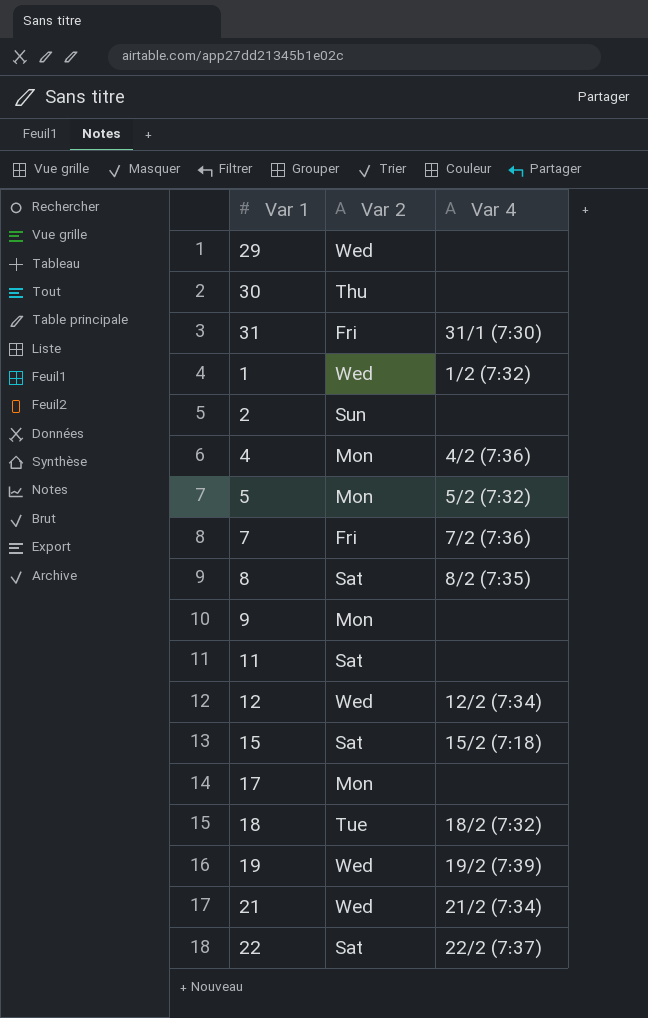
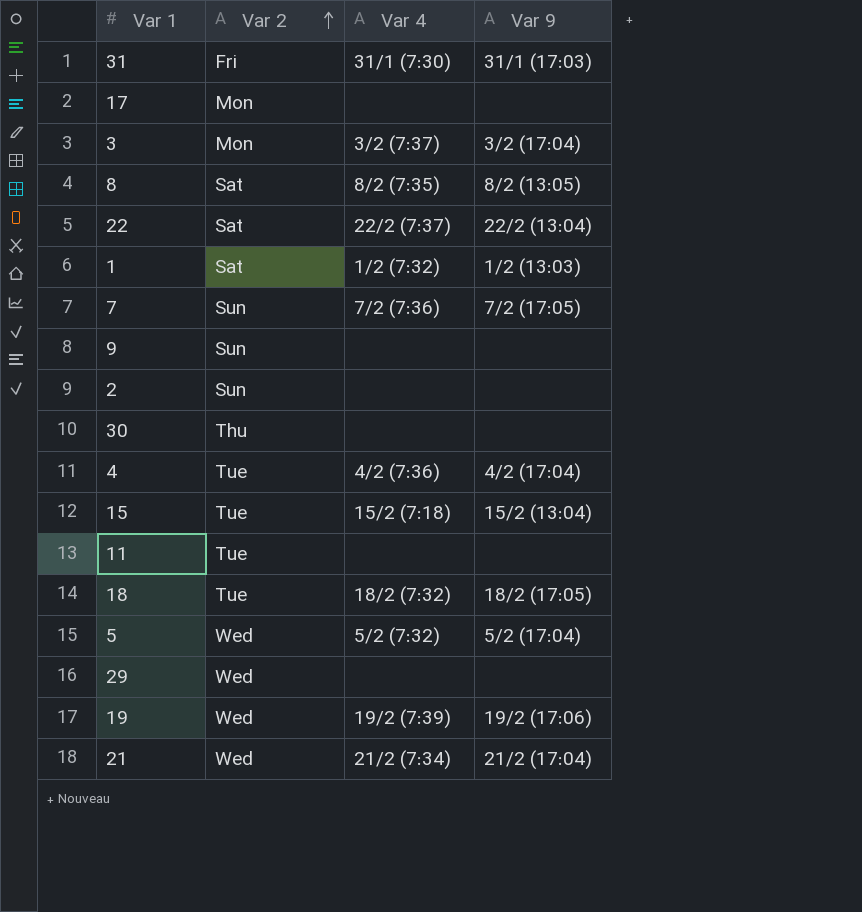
row order: none -> Var 2 ascending
column Var 9 | position: none -> 4
row 12: Wed | 12/2 (7:34) -> none
row 3: none -> Mon | 3/2 (7:37) | 3/2 (17:04)
1 | Var 2: Wed -> Sat
7 | Var 2: Fri -> Sun
9 | Var 2: Mon -> Sun
4 | Var 2: Mon -> Tue
15 | Var 2: Sat -> Tue
11 | Var 2: Sat -> Tue
5 | Var 2: Mon -> Wed

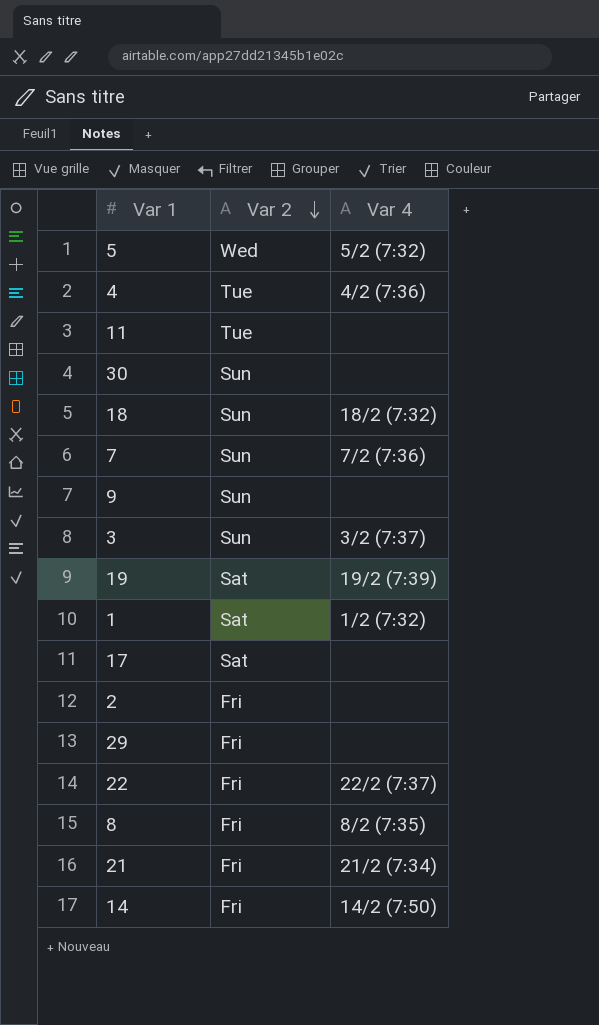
row order: Var 2 ascending -> Var 2 descending
column Var 9 | position: 4 -> none
row 31: Fri | 31/1 (7:30) | 31/1 (17:03) -> none
row 15: Tue | 15/2 (7:18) | 15/2 (13:04) -> none
30 | Var 2: Thu -> Sun
18 | Var 2: Tue -> Sun
3 | Var 2: Mon -> Sun
19 | Var 2: Wed -> Sat
17 | Var 2: Mon -> Sat
2 | Var 2: Sun -> Fri
29 | Var 2: Wed -> Fri
22 | Var 2: Sat -> Fri
8 | Var 2: Sat -> Fri
21 | Var 2: Wed -> Fri
row 14: none -> Fri | 14/2 (7:50)

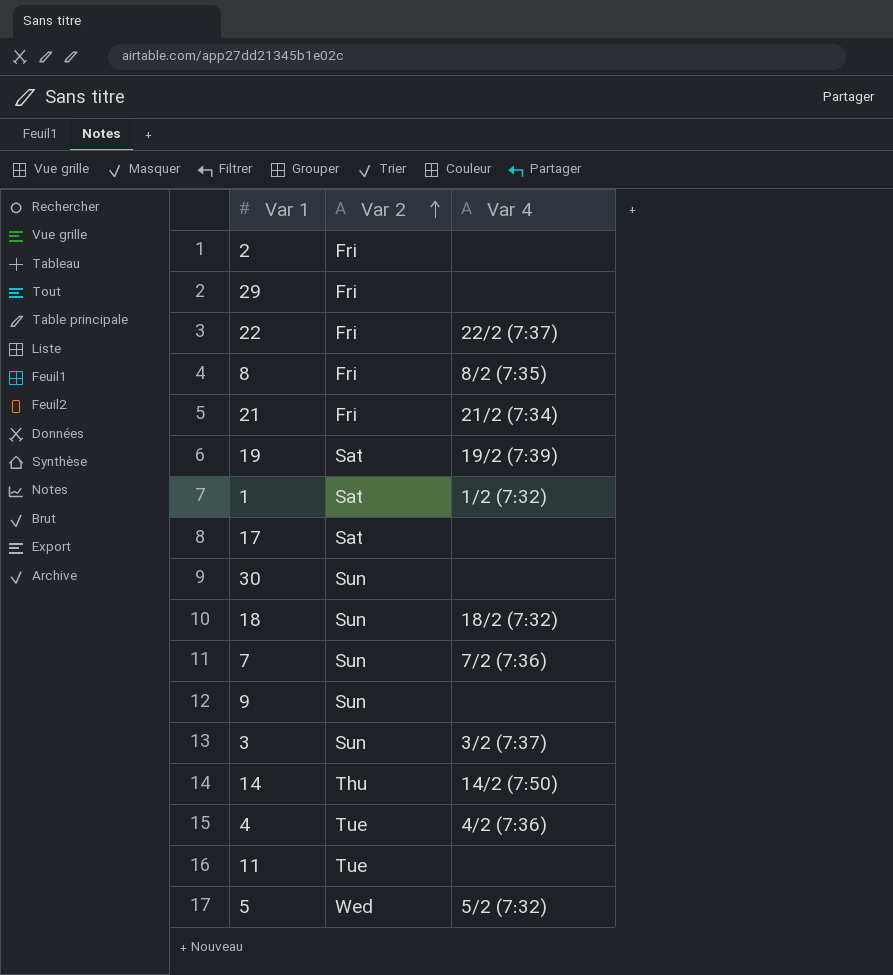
row order: Var 2 descending -> Var 2 ascending
14 | Var 2: Fri -> Thu

